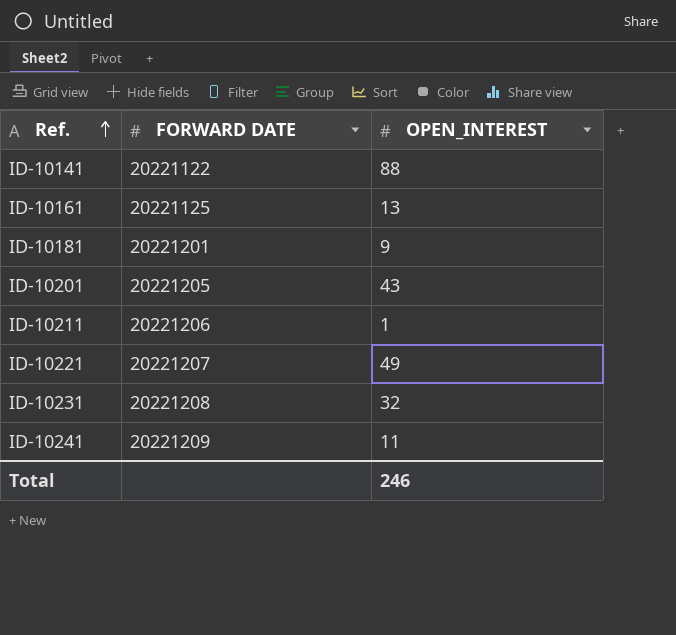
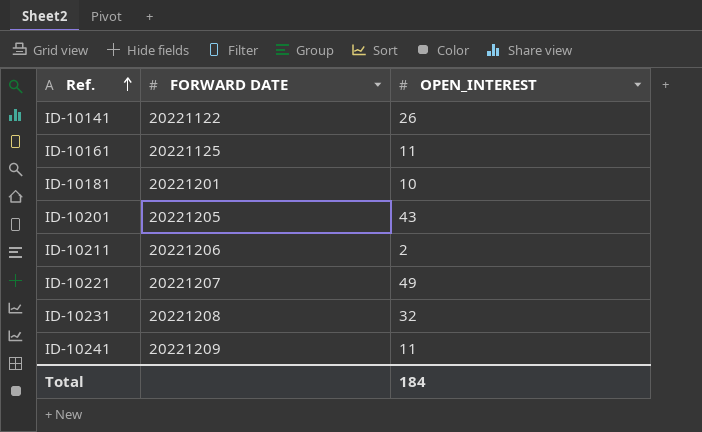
ID-10141 | OPEN_INTEREST: 88 -> 26
ID-10161 | OPEN_INTEREST: 13 -> 11
ID-10181 | OPEN_INTEREST: 9 -> 10
ID-10211 | OPEN_INTEREST: 1 -> 2
Total | OPEN_INTEREST: 246 -> 184

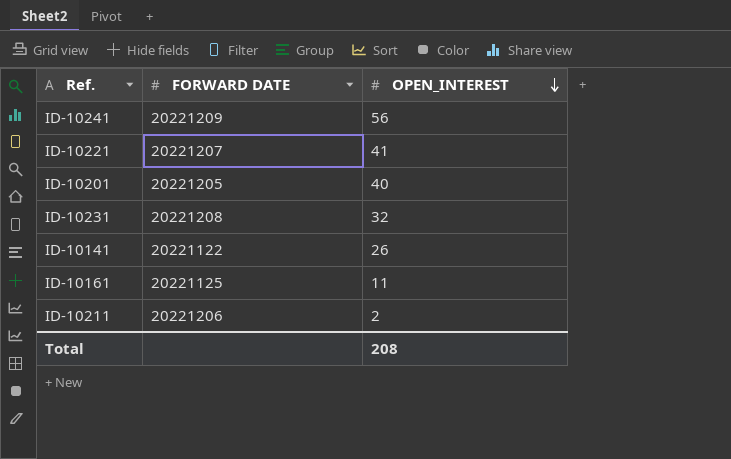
row order: Ref. ascending -> OPEN_INTEREST descending
row ID-10181: 20221201 | 10 -> none
ID-10241 | OPEN_INTEREST: 11 -> 56
ID-10221 | OPEN_INTEREST: 49 -> 41
ID-10201 | OPEN_INTEREST: 43 -> 40
Total | OPEN_INTEREST: 184 -> 208

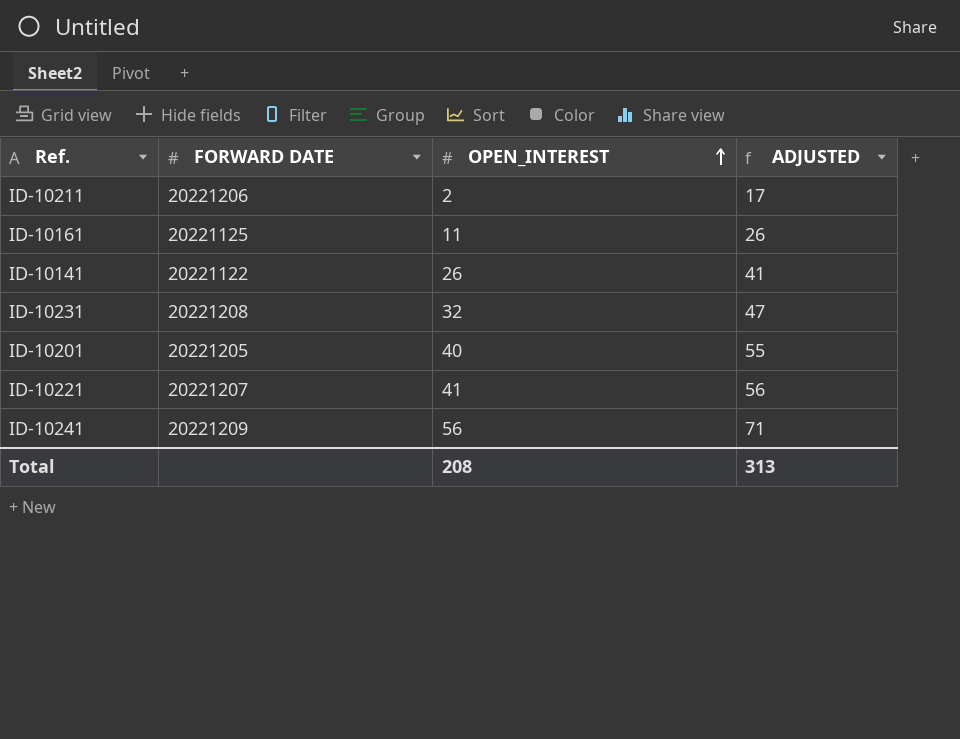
row order: OPEN_INTEREST descending -> OPEN_INTEREST ascending
column ADJUSTED | formula: none -> [OPEN_INTEREST] + 15

